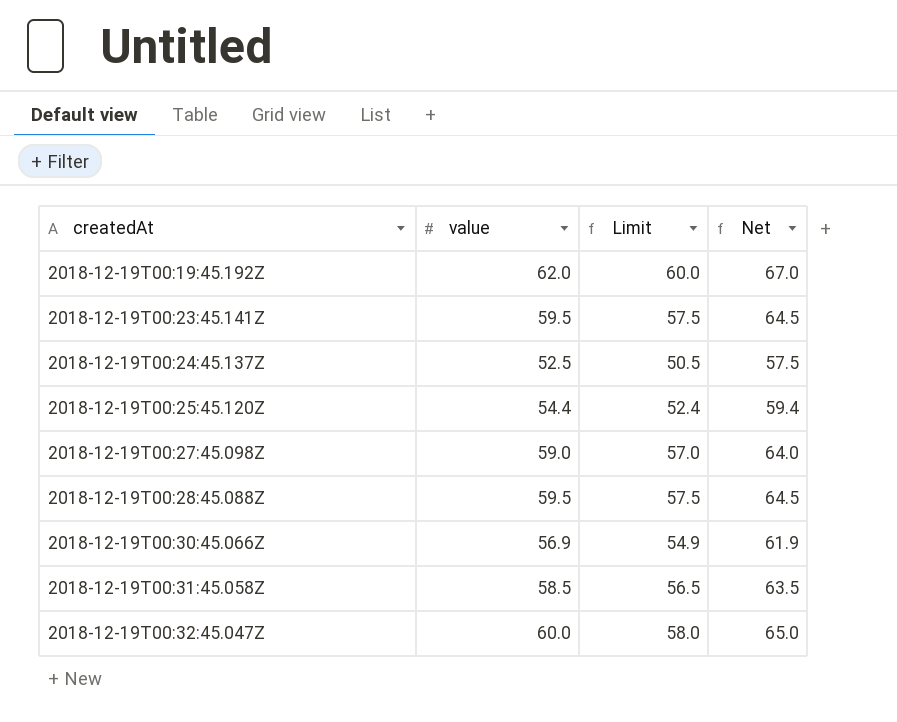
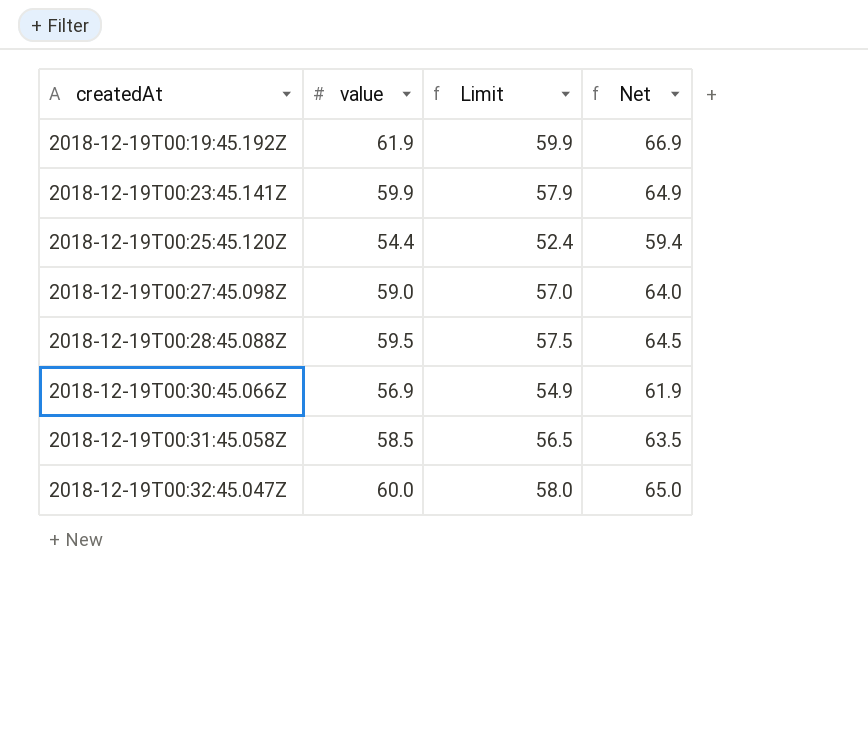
row 2018-12-19T00:24:45.137Z: 52.5 | 50.5 | 57.5 -> none
2018-12-19T00:19:45.192Z | value: 62.0 -> 61.9
2018-12-19T00:19:45.192Z | Limit: 60.0 -> 59.9
2018-12-19T00:19:45.192Z | Net: 67.0 -> 66.9
2018-12-19T00:23:45.141Z | value: 59.5 -> 59.9
2018-12-19T00:23:45.141Z | Limit: 57.5 -> 57.9
2018-12-19T00:23:45.141Z | Net: 64.5 -> 64.9

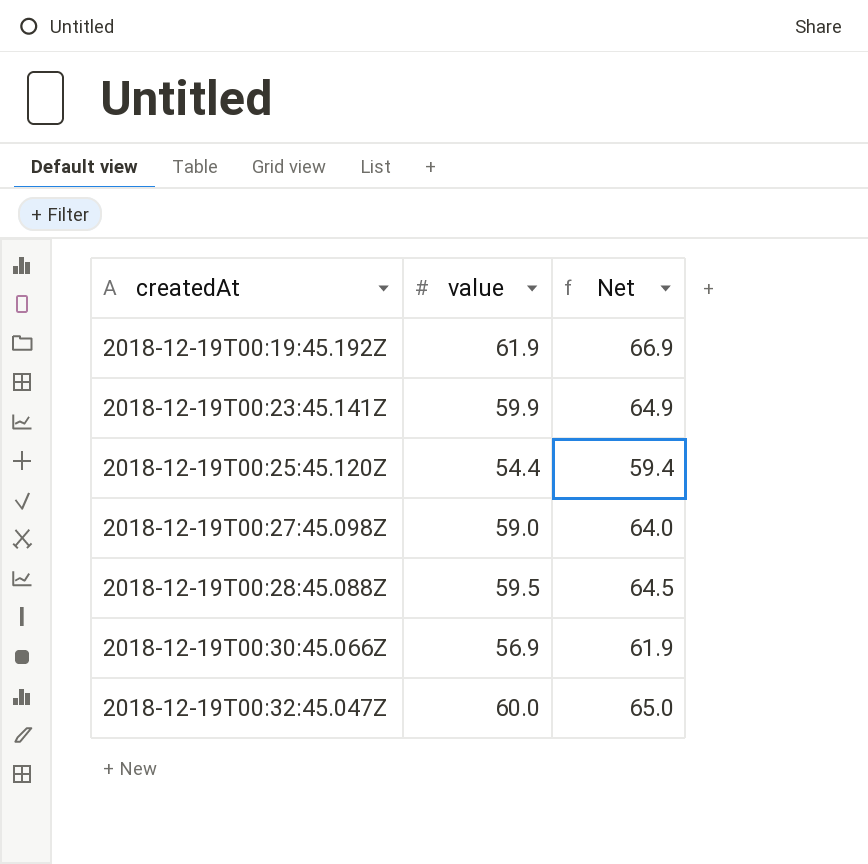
column Limit | formula: [value] - 2 -> none
row 2018-12-19T00:31:45.058Z: 58.5 | 56.5 | 63.5 -> none

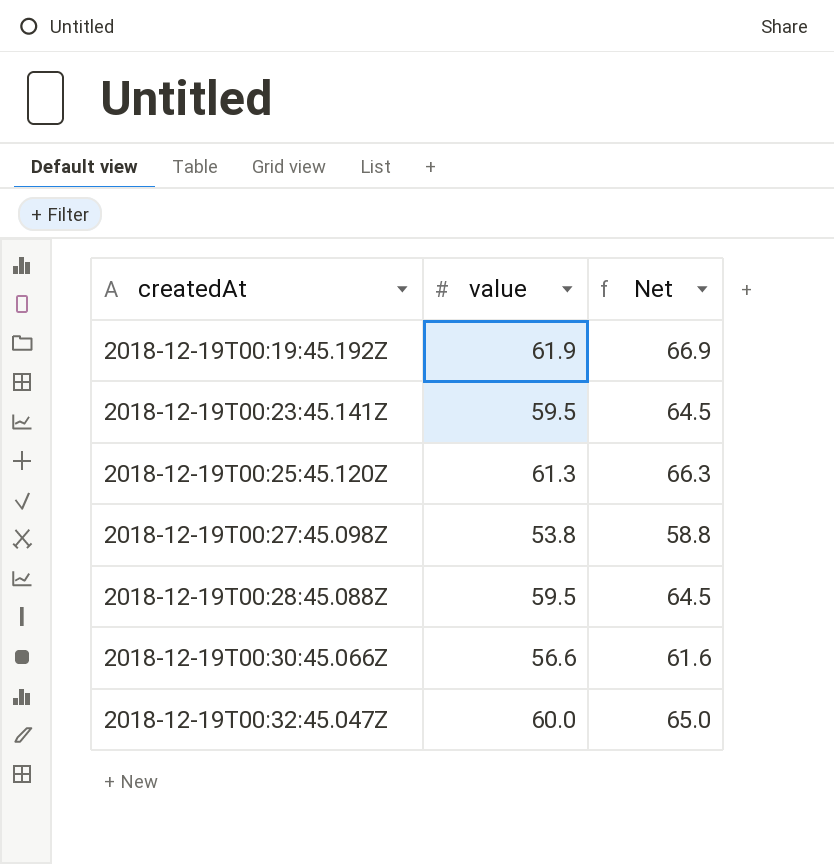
2018-12-19T00:23:45.141Z | value: 59.9 -> 59.5
2018-12-19T00:23:45.141Z | Net: 64.9 -> 64.5
2018-12-19T00:25:45.120Z | value: 54.4 -> 61.3
2018-12-19T00:25:45.120Z | Net: 59.4 -> 66.3
2018-12-19T00:27:45.098Z | value: 59.0 -> 53.8
2018-12-19T00:27:45.098Z | Net: 64.0 -> 58.8
2018-12-19T00:30:45.066Z | value: 56.9 -> 56.6
2018-12-19T00:30:45.066Z | Net: 61.9 -> 61.6

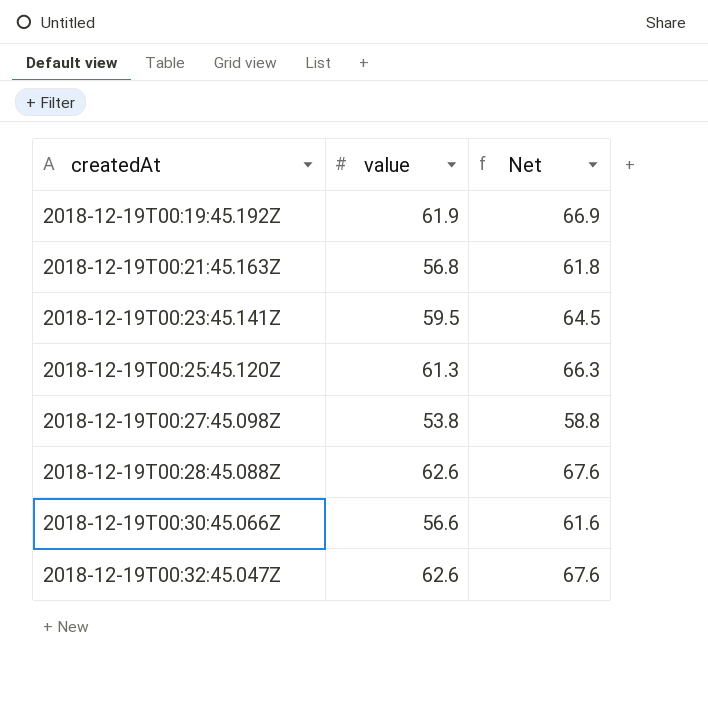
row 2018-12-19T00:21:45.163Z: none -> 56.8 | 61.8
2018-12-19T00:28:45.088Z | value: 59.5 -> 62.6
2018-12-19T00:28:45.088Z | Net: 64.5 -> 67.6
2018-12-19T00:32:45.047Z | value: 60.0 -> 62.6
2018-12-19T00:32:45.047Z | Net: 65.0 -> 67.6

